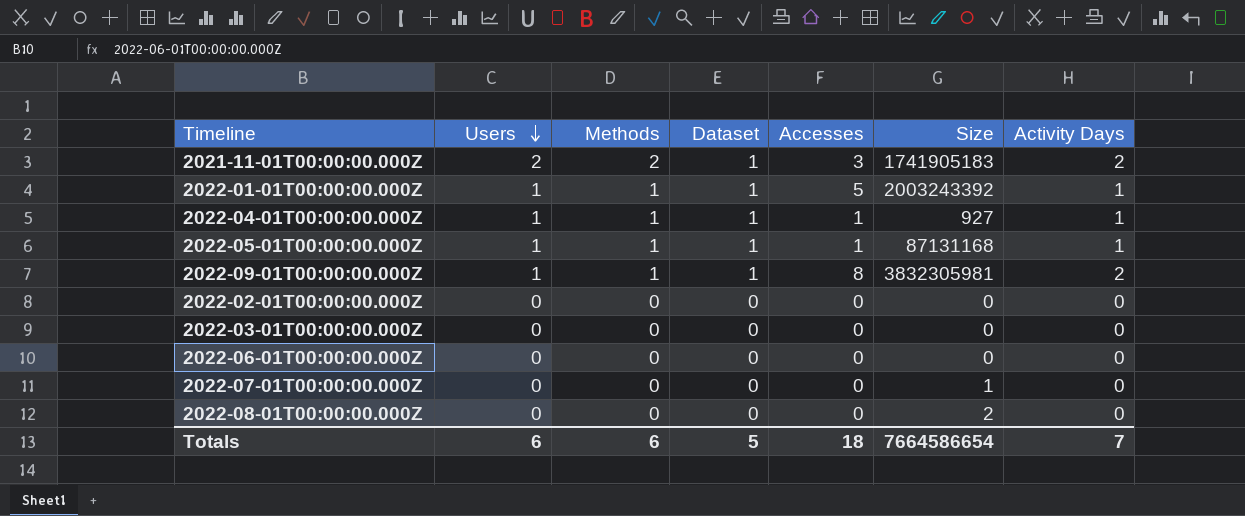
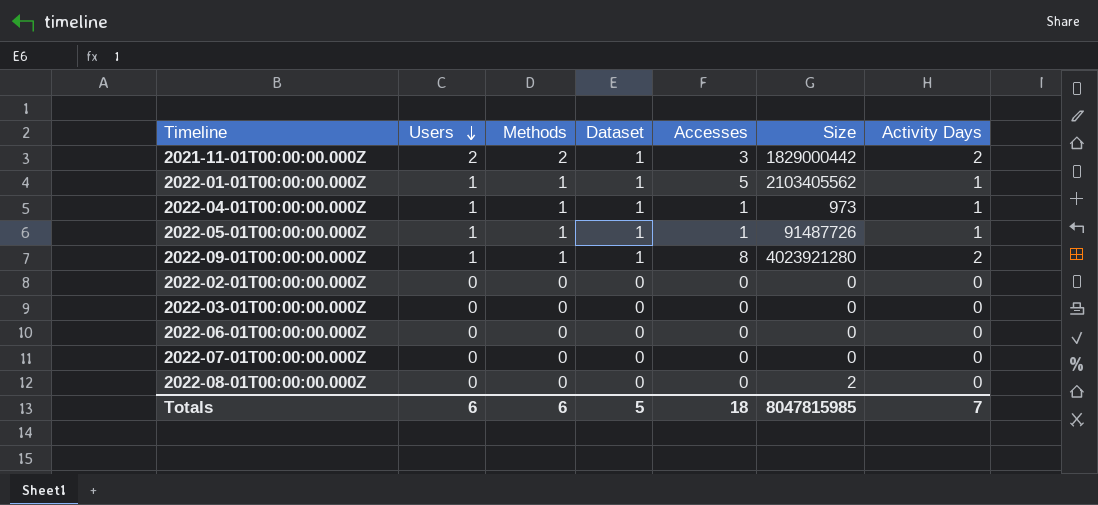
2021-11-01T00:00:00.000Z | Size: 1741905183 -> 1829000442
2022-01-01T00:00:00.000Z | Size: 2003243392 -> 2103405562
2022-04-01T00:00:00.000Z | Size: 927 -> 973
2022-05-01T00:00:00.000Z | Size: 87131168 -> 91487726
2022-09-01T00:00:00.000Z | Size: 3832305981 -> 4023921280
2022-07-01T00:00:00.000Z | Size: 1 -> 0
Totals | Size: 7664586654 -> 8047815985

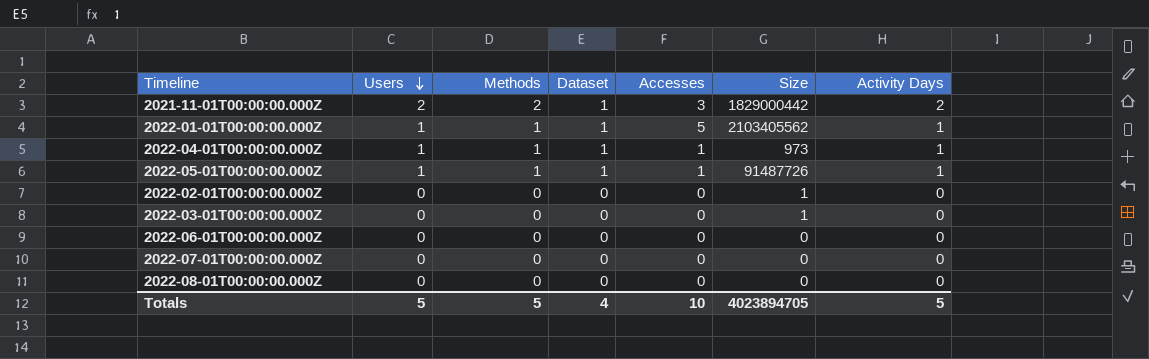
row 2022-09-01T00:00:00.000Z: 1 | 1 | 1 | 8 | 4023921280 | 2 -> none
2022-02-01T00:00:00.000Z | Size: 0 -> 1
2022-03-01T00:00:00.000Z | Size: 0 -> 1
2022-08-01T00:00:00.000Z | Size: 2 -> 0
Totals | Users: 6 -> 5
Totals | Methods: 6 -> 5
Totals | Dataset: 5 -> 4
Totals | Accesses: 18 -> 10
Totals | Size: 8047815985 -> 4023894705
Totals | Activity Days: 7 -> 5

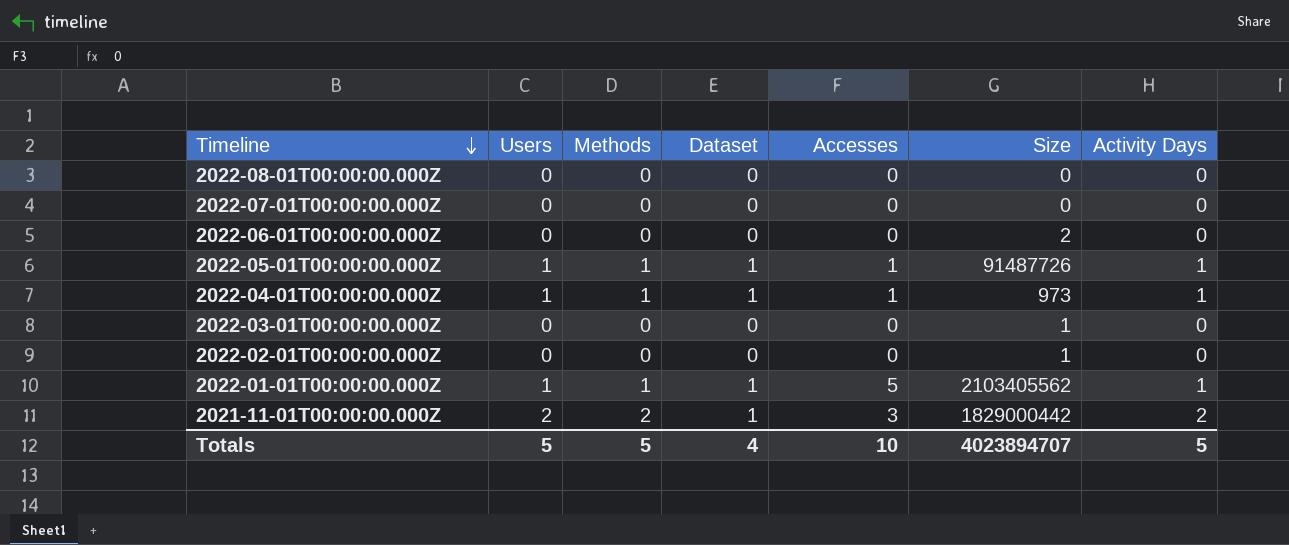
row order: Users descending -> Timeline descending
2022-06-01T00:00:00.000Z | Size: 0 -> 2
Totals | Size: 4023894705 -> 4023894707

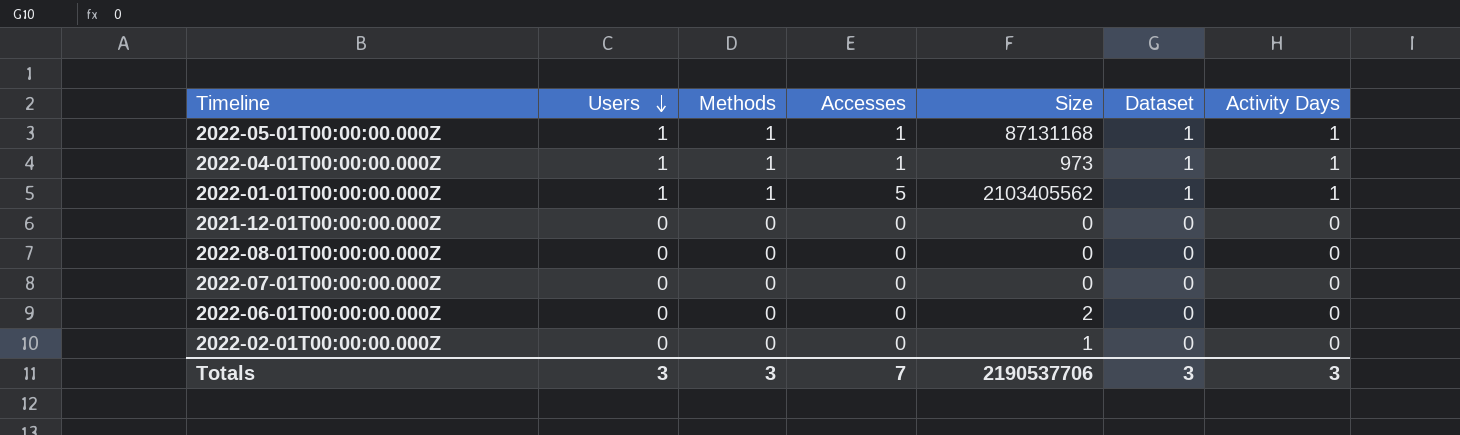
row order: Timeline descending -> Users descending
column Dataset | position: 4 -> 6
row 2022-03-01T00:00:00.000Z: 0 | 0 | 0 | 0 | 1 | 0 -> none
row 2021-11-01T00:00:00.000Z: 2 | 2 | 1 | 3 | 1829000442 | 2 -> none
2022-05-01T00:00:00.000Z | Size: 91487726 -> 87131168
row 2021-12-01T00:00:00.000Z: none -> 0 | 0 | 0 | 0 | 0 | 0
Totals | Users: 5 -> 3
Totals | Methods: 5 -> 3
Totals | Accesses: 10 -> 7
Totals | Size: 4023894707 -> 2190537706
Totals | Dataset: 4 -> 3
Totals | Activity Days: 5 -> 3

